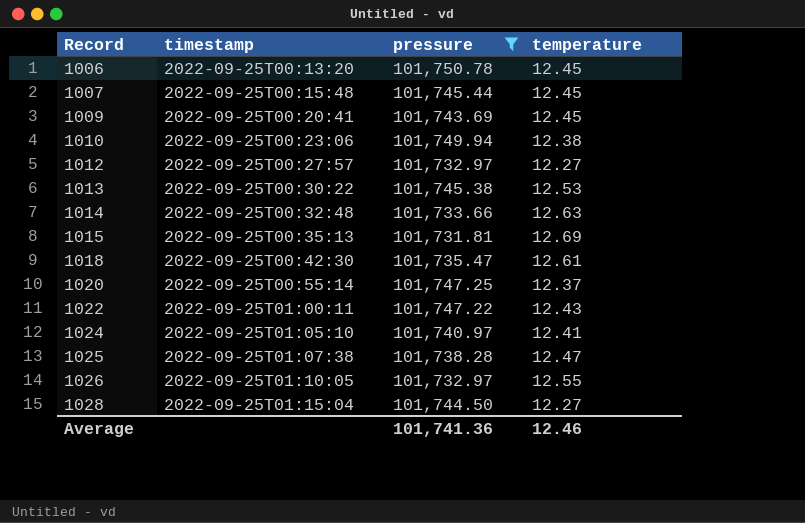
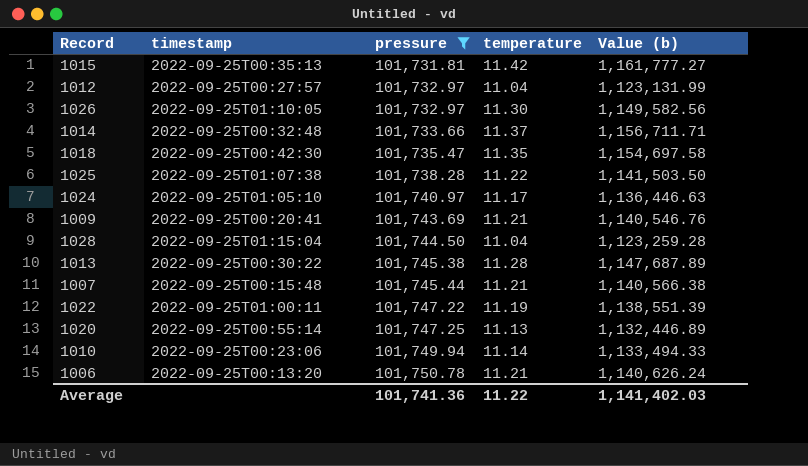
row order: Record ascending -> pressure ascending
column Value (b) | formula: none -> [pressure] * [temperature]
1015 | temperature: 12.69 -> 11.42
1012 | temperature: 12.27 -> 11.04
1026 | temperature: 12.55 -> 11.30
1014 | temperature: 12.63 -> 11.37
1018 | temperature: 12.61 -> 11.35
1025 | temperature: 12.47 -> 11.22
1024 | temperature: 12.41 -> 11.17
1009 | temperature: 12.45 -> 11.21
1028 | temperature: 12.27 -> 11.04
1013 | temperature: 12.53 -> 11.28
1007 | temperature: 12.45 -> 11.21
1022 | temperature: 12.43 -> 11.19
1020 | temperature: 12.37 -> 11.13
1010 | temperature: 12.38 -> 11.14
1006 | temperature: 12.45 -> 11.21
Average | temperature: 12.46 -> 11.22

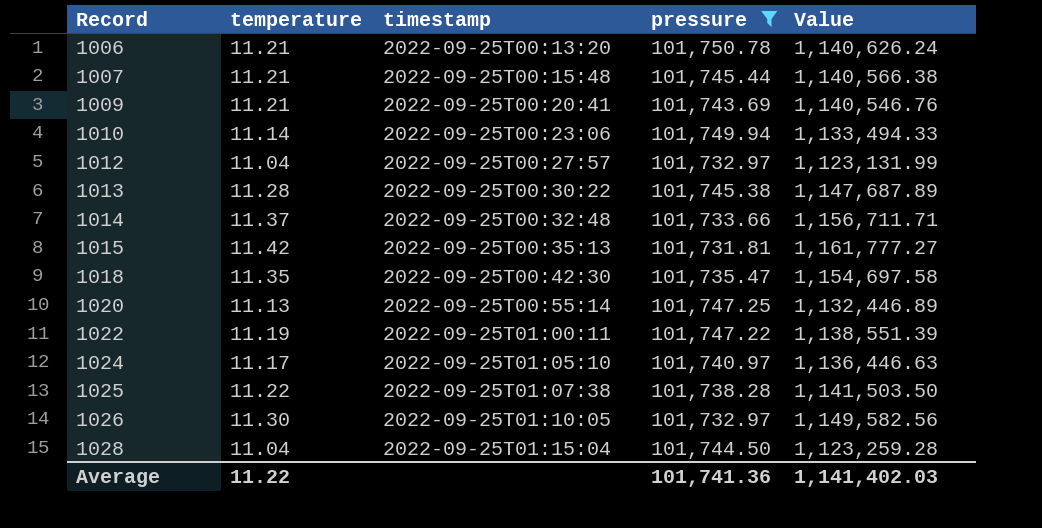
row order: pressure ascending -> Record ascending
column temperature | position: 4 -> 2
column name: Value (b) -> Value

